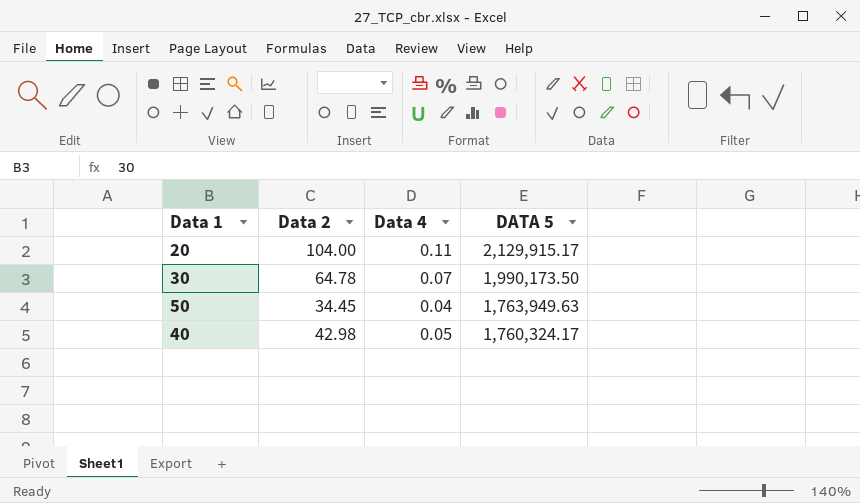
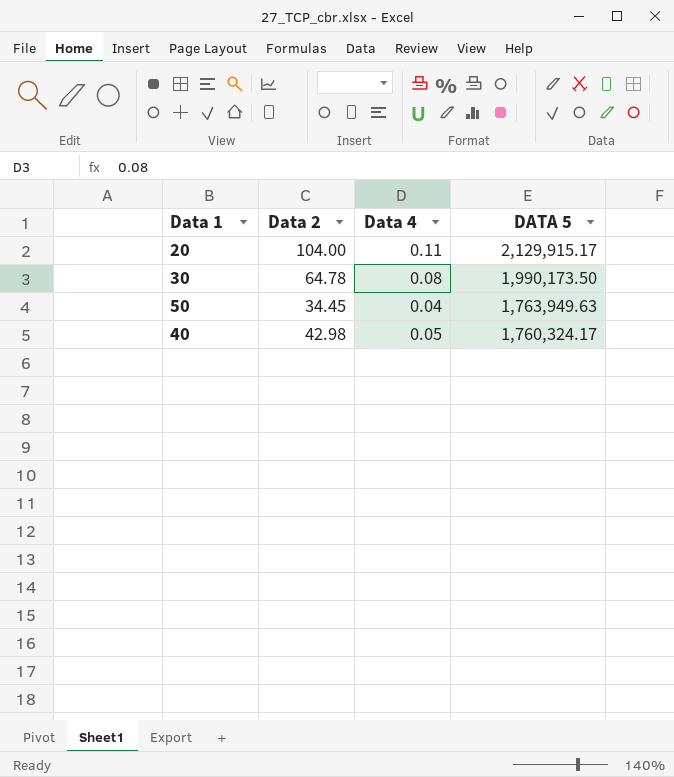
30 | Data 4: 0.07 -> 0.08

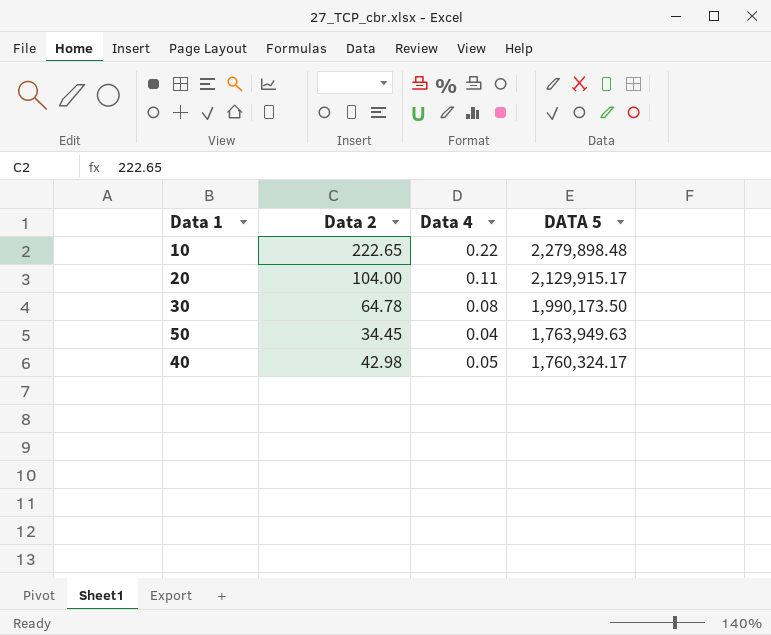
row 10: none -> 222.65 | 0.22 | 2,279,898.48

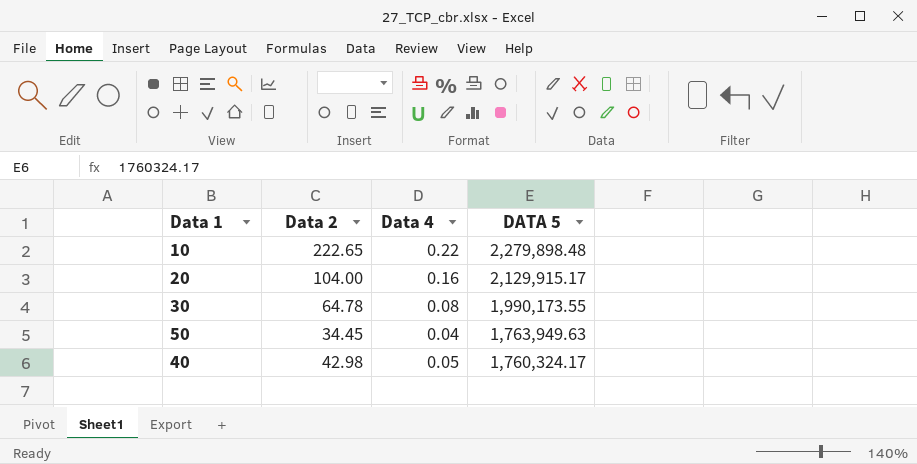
20 | Data 4: 0.11 -> 0.16
30 | DATA 5: 1,990,173.50 -> 1,990,173.55

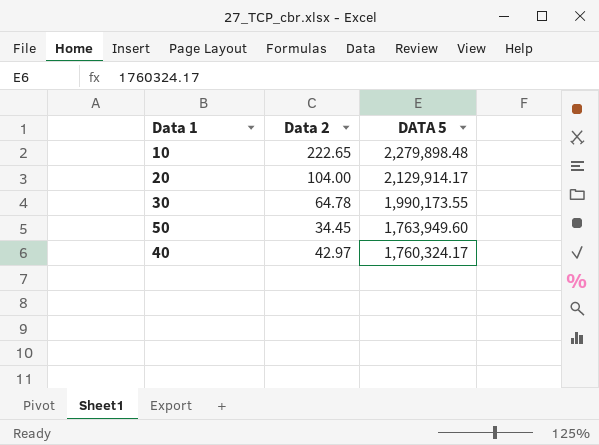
column Data 4 | position: 3 -> none
20 | DATA 5: 2,129,915.17 -> 2,129,914.17
50 | DATA 5: 1,763,949.63 -> 1,763,949.60
40 | Data 2: 42.98 -> 42.97

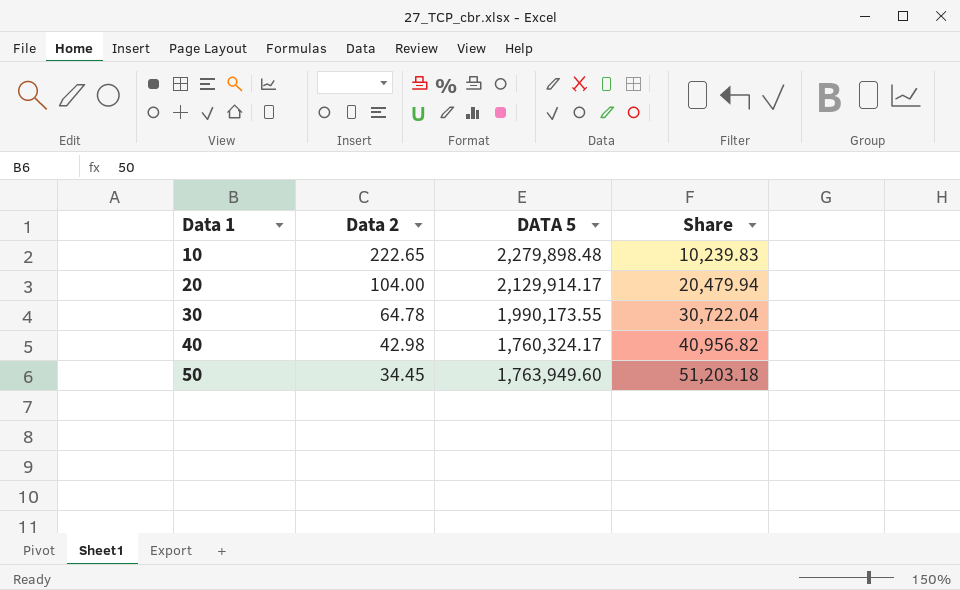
row order: DATA 5 descending -> Data 1 ascending
column Share | formula: none -> [DATA 5] / [Data 2]
40 | Data 2: 42.97 -> 42.98

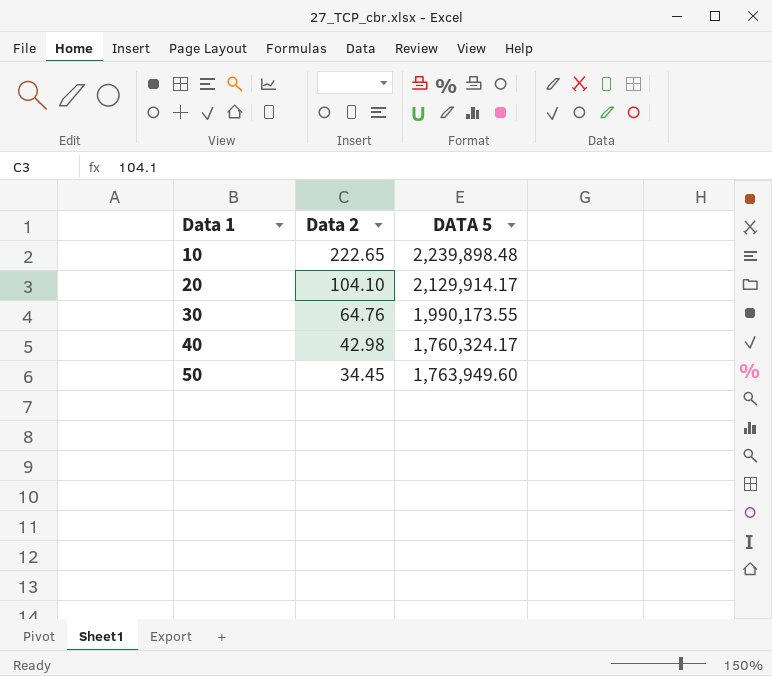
column Share | formula: [DATA 5] / [Data 2] -> none
10 | DATA 5: 2,279,898.48 -> 2,239,898.48
20 | Data 2: 104.00 -> 104.10
30 | Data 2: 64.78 -> 64.76

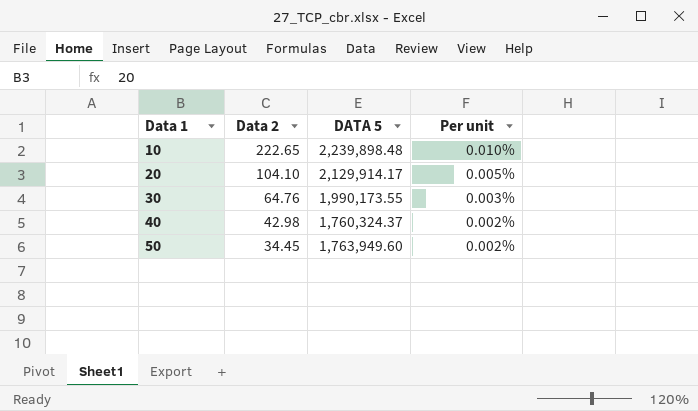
column Per unit | formula: none -> [Data 2] / [DATA 5]
40 | DATA 5: 1,760,324.17 -> 1,760,324.37

